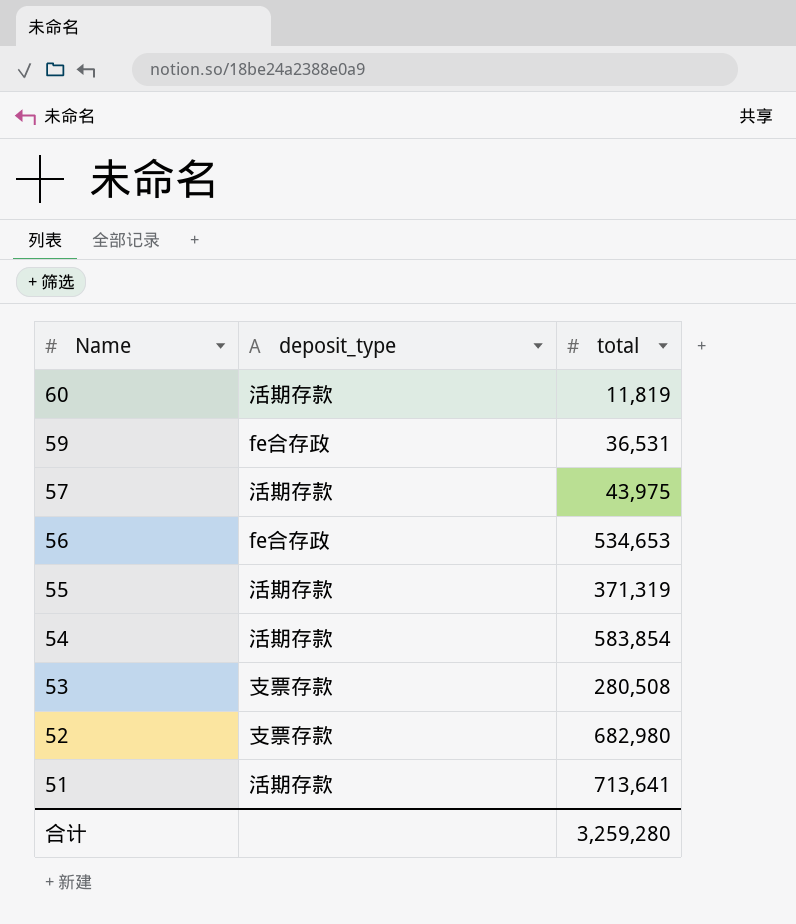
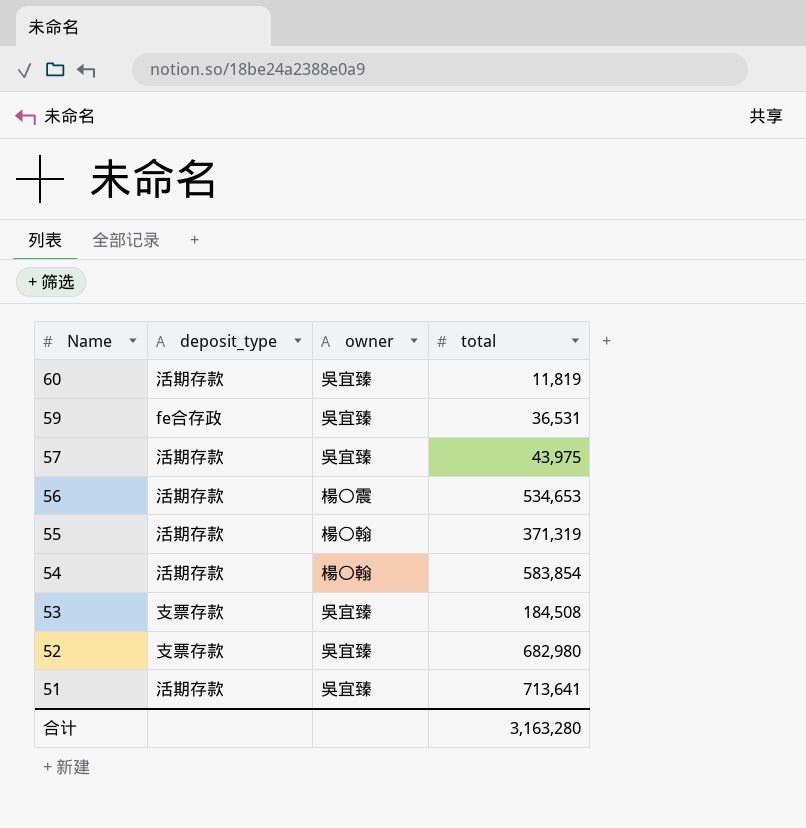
column owner | position: none -> 3
56 | deposit_type: fe合存政 -> 活期存款
53 | total: 280,508 -> 184,508
合计 | total: 3,259,280 -> 3,163,280

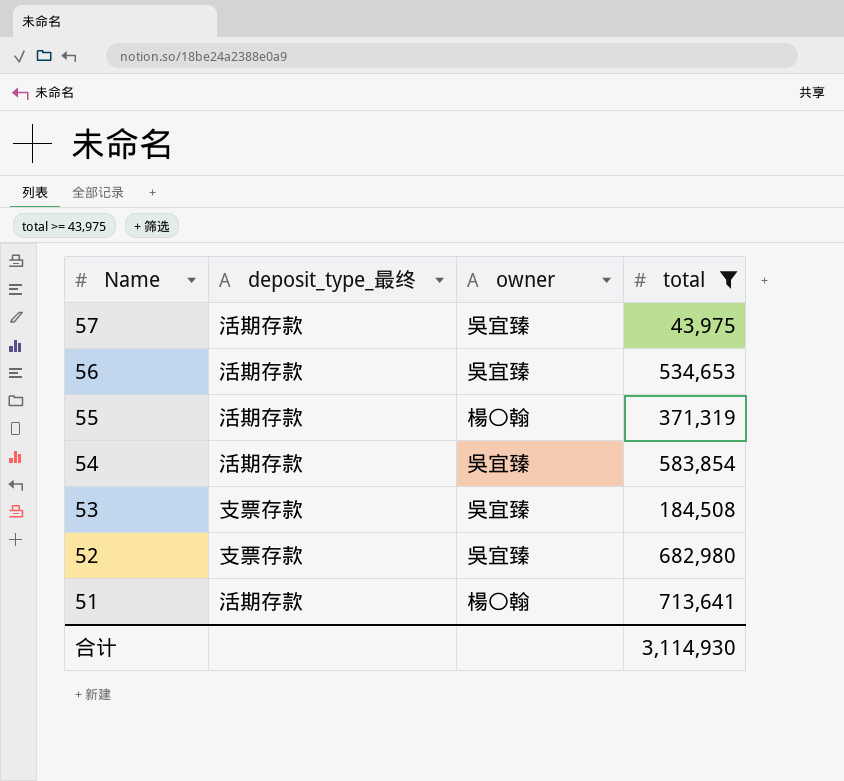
filter: none -> total >= 43,975
column name: deposit_type -> deposit_type_最终
56 | owner: 楊〇震 -> 吳宜臻
54 | owner: 楊〇翰 -> 吳宜臻
51 | owner: 吳宜臻 -> 楊〇翰
合计 | total: 3,163,280 -> 3,114,930

